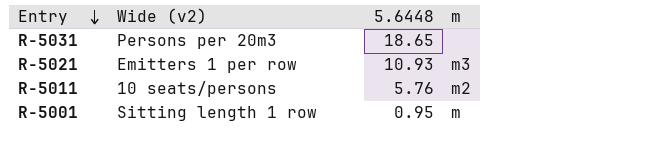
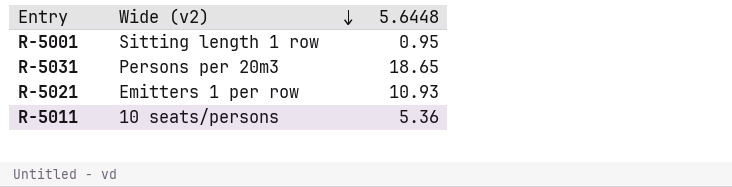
row order: Entry descending -> Wide (v2) descending
column m | position: 4 -> none
R-5011 | 5.6448: 5.76 -> 5.36

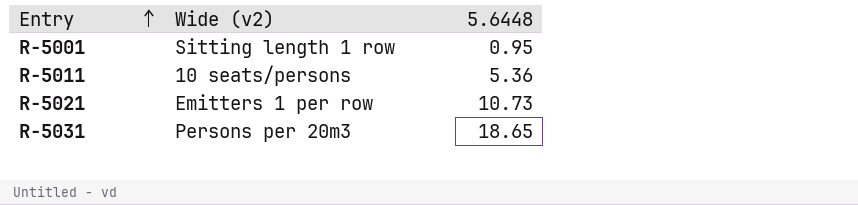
row order: Wide (v2) descending -> Entry ascending
R-5021 | 5.6448: 10.93 -> 10.73

